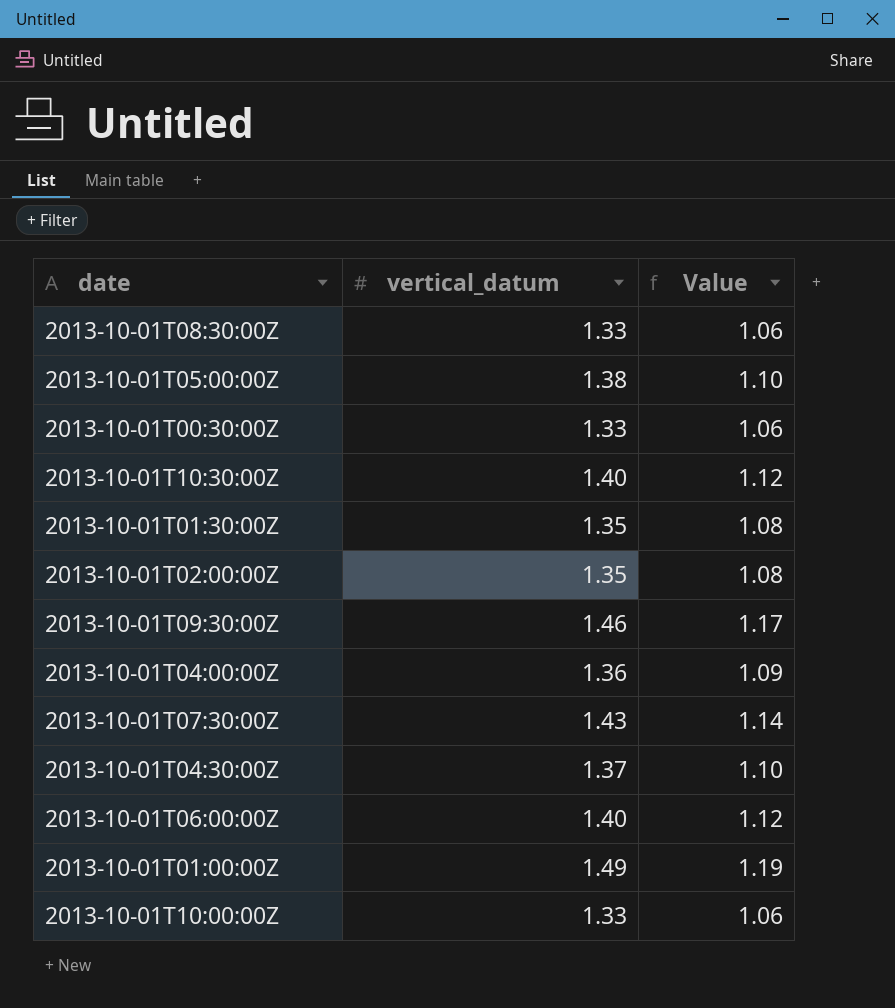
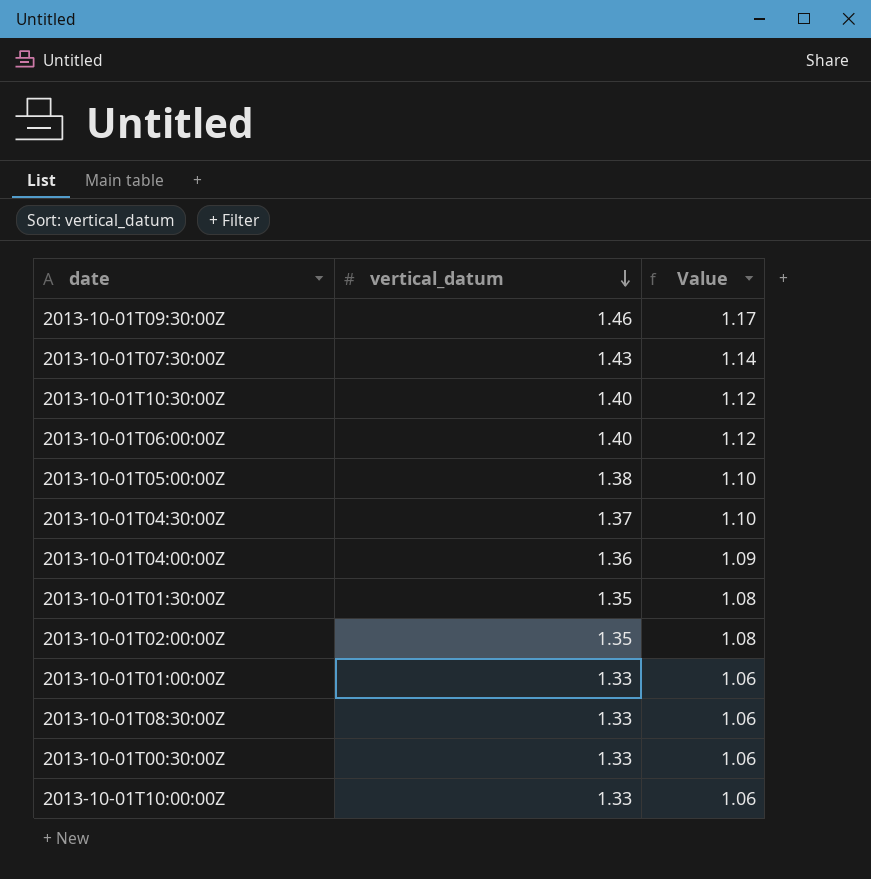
row order: none -> vertical_datum descending
2013-10-01T01:00:00Z | vertical_datum: 1.49 -> 1.33
2013-10-01T01:00:00Z | Value: 1.19 -> 1.06

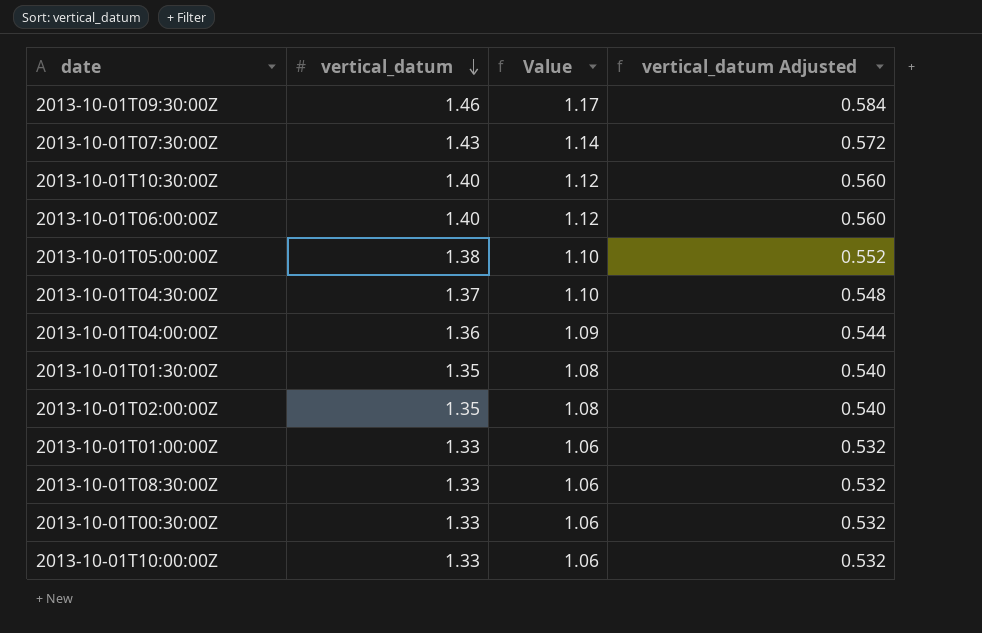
column vertical_datum Adjusted | formula: none -> [vertical_datum] * 0.4

